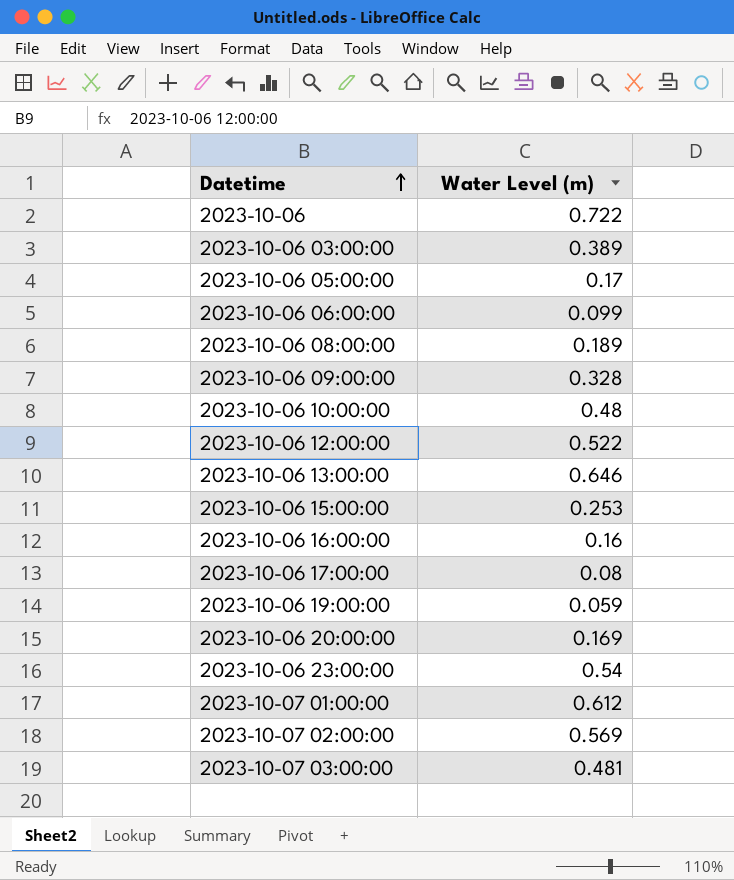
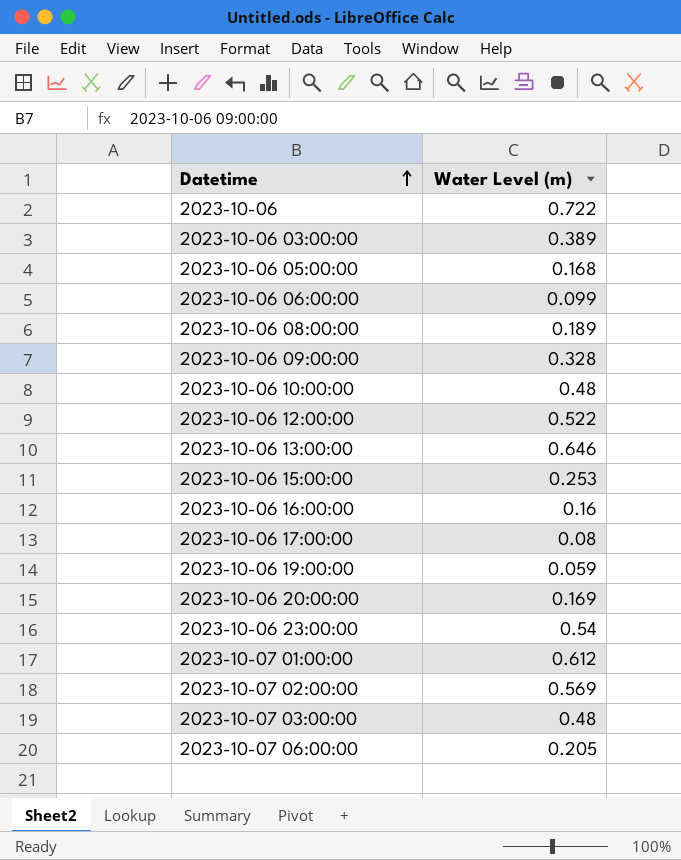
2023-10-06 05:00:00 | Water Level (m): 0.17 -> 0.168
2023-10-07 03:00:00 | Water Level (m): 0.481 -> 0.48
row 2023-10-07 06:00:00: none -> 0.205

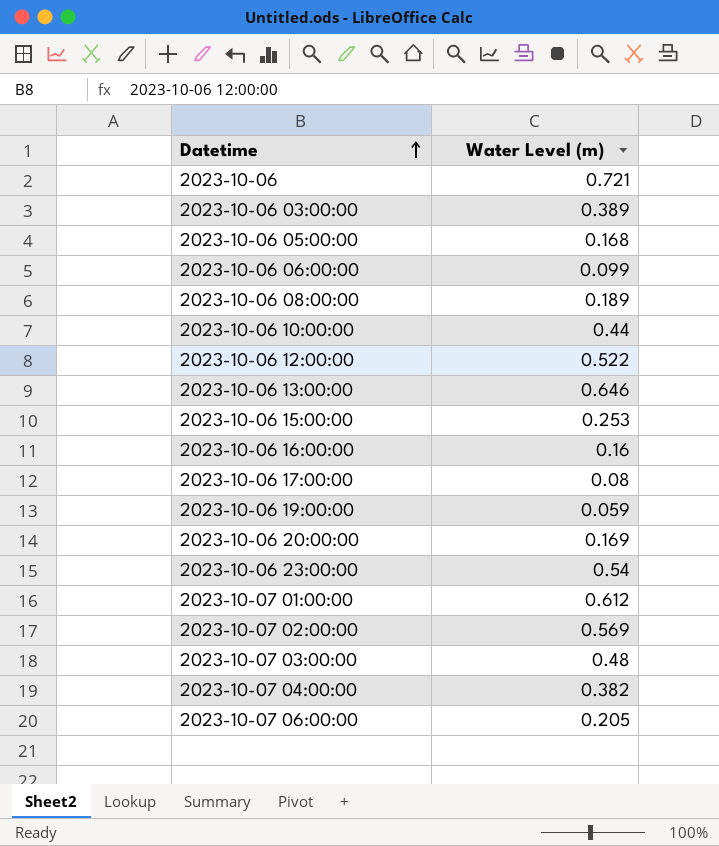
row 2023-10-06 09:00:00: 0.328 -> none
2023-10-06 | Water Level (m): 0.722 -> 0.721
2023-10-06 10:00:00 | Water Level (m): 0.48 -> 0.44
row 2023-10-07 04:00:00: none -> 0.382

